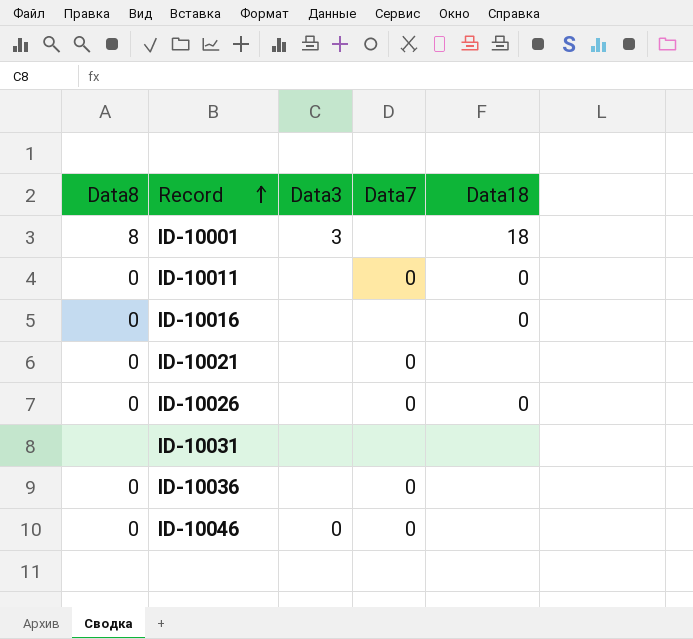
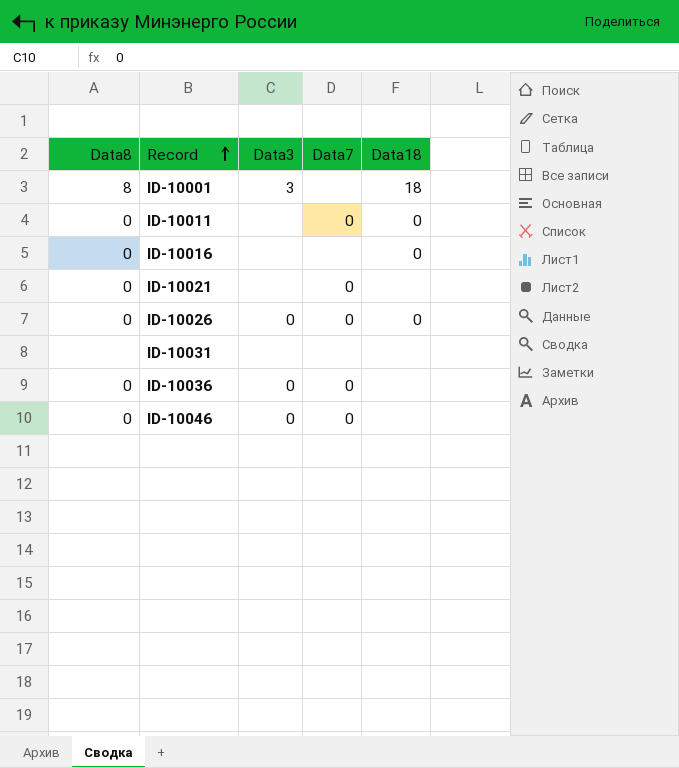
ID-10026 | Data3: none -> 0
ID-10036 | Data3: none -> 0

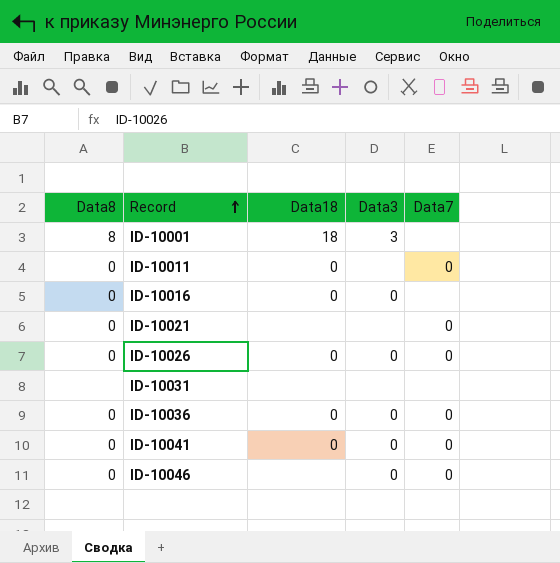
column Data18 | position: 5 -> 3
ID-10016 | Data3: none -> 0
ID-10036 | Data18: none -> 0
row ID-10041: none -> 0 | 0 | 0 | 0

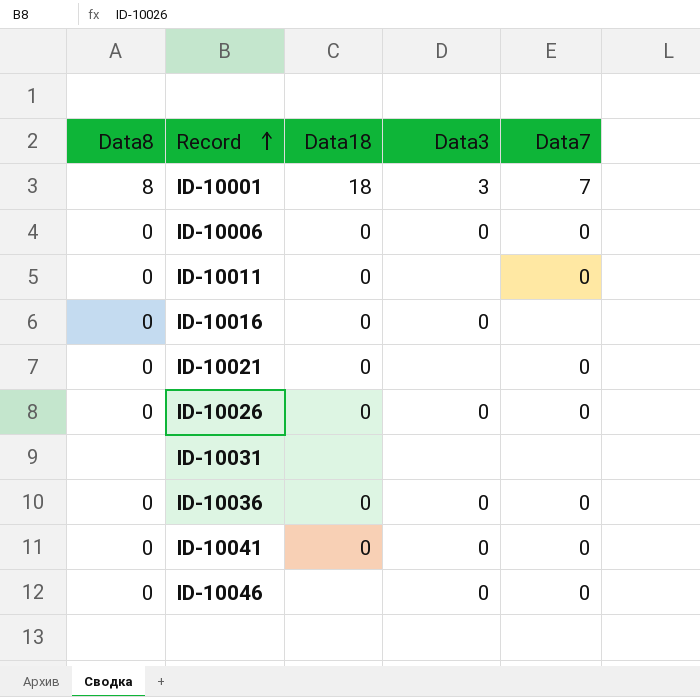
ID-10001 | Data7: none -> 7
row ID-10006: none -> 0 | 0 | 0 | 0
ID-10021 | Data18: none -> 0

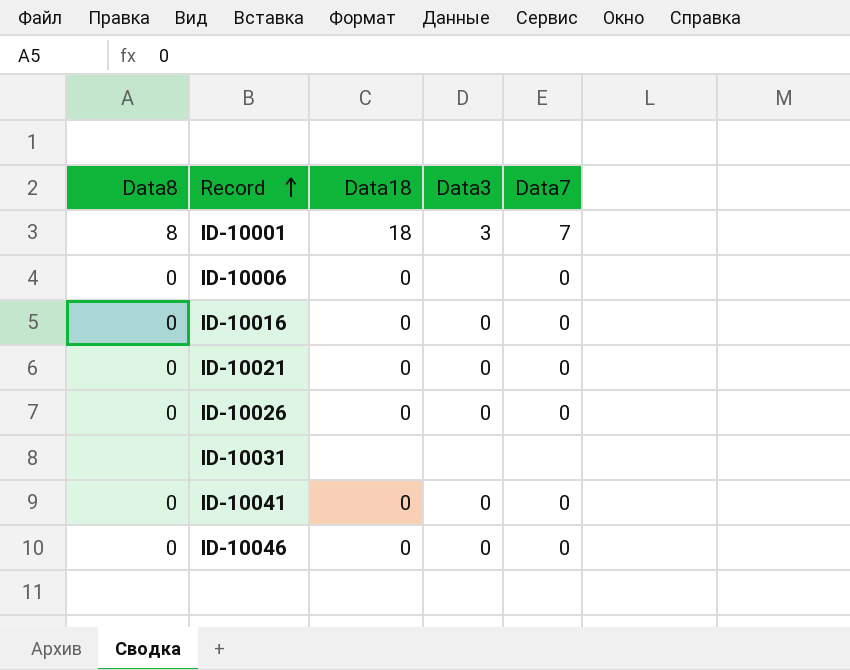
row ID-10011: 0 | 0 | none | 0 -> none
row ID-10036: 0 | 0 | 0 | 0 -> none
ID-10006 | Data3: 0 -> none
ID-10016 | Data7: none -> 0
ID-10021 | Data3: none -> 0
ID-10046 | Data18: none -> 0

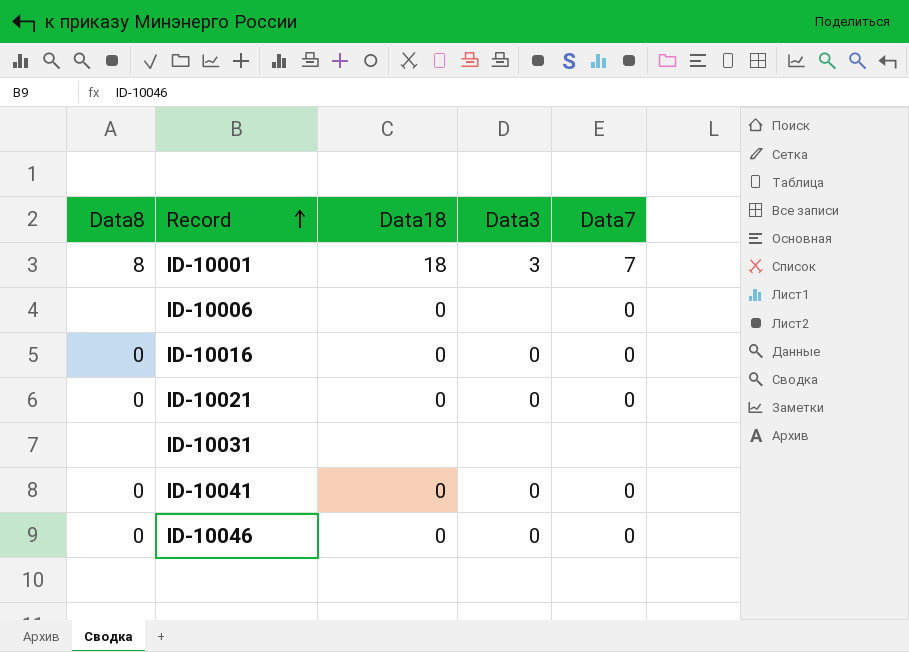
row ID-10026: 0 | 0 | 0 | 0 -> none
ID-10006 | Data8: 0 -> none

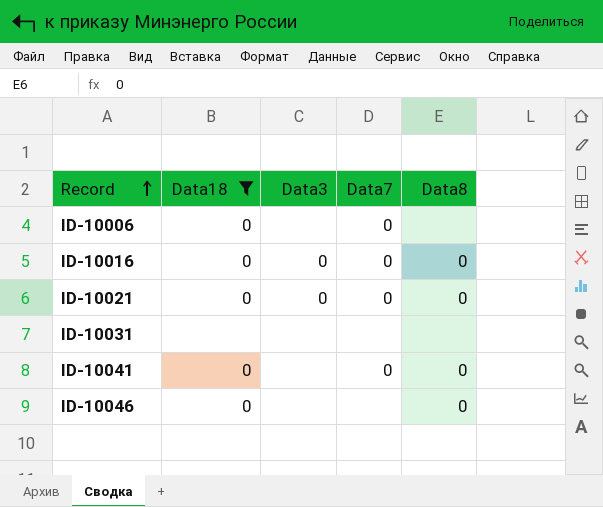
filter: none -> Data18 != 18
column Data8 | position: 1 -> 5
ID-10041 | Data3: 0 -> none
ID-10046 | Data3: 0 -> none
ID-10046 | Data7: 0 -> none

